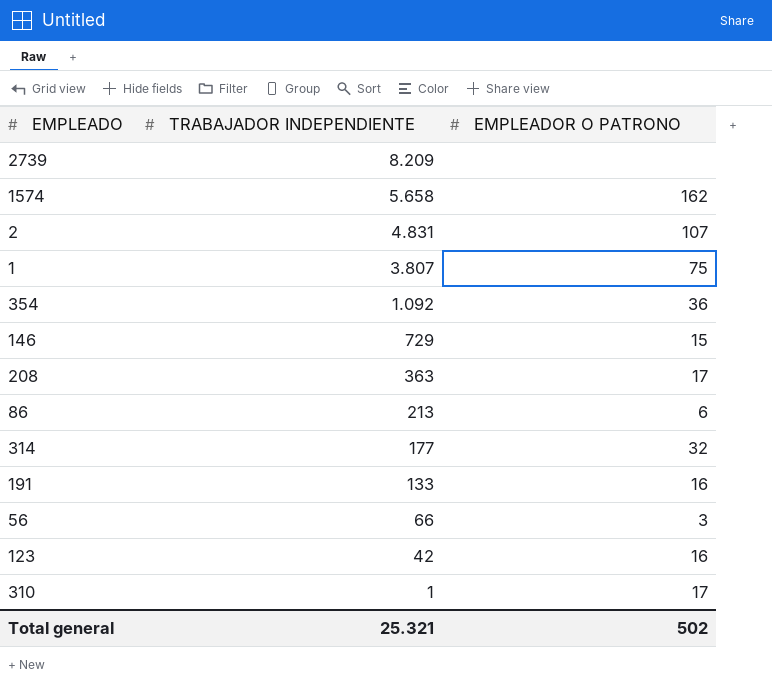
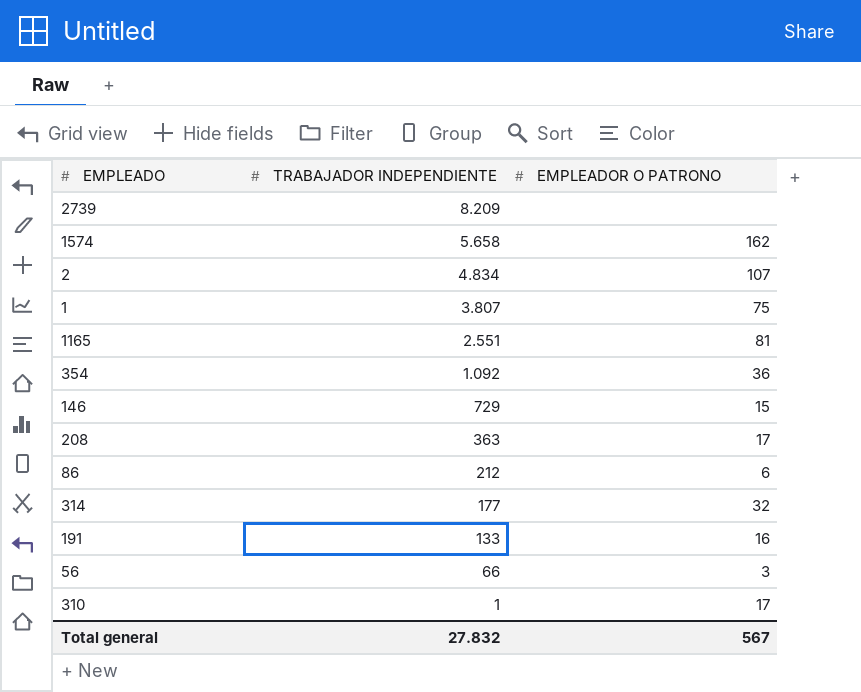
row 123: 42 | 16 -> none
2 | TRABAJADOR INDEPENDIENTE: 4.831 -> 4.834
row 1165: none -> 2.551 | 81
86 | TRABAJADOR INDEPENDIENTE: 213 -> 212
Total general | TRABAJADOR INDEPENDIENTE: 25.321 -> 27.832
Total general | EMPLEADOR O PATRONO: 502 -> 567

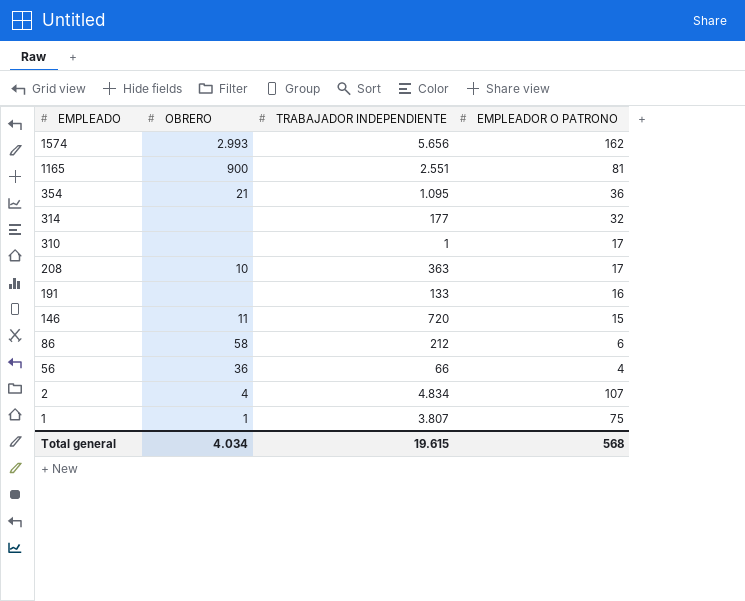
row order: TRABAJADOR INDEPENDIENTE descending -> EMPLEADO descending
column OBRERO | position: none -> 2
row 2739: 8.209 | none -> none
1574 | TRABAJADOR INDEPENDIENTE: 5.658 -> 5.656
354 | TRABAJADOR INDEPENDIENTE: 1.092 -> 1.095
146 | TRABAJADOR INDEPENDIENTE: 729 -> 720
56 | EMPLEADOR O PATRONO: 3 -> 4
Total general | TRABAJADOR INDEPENDIENTE: 27.832 -> 19.615
Total general | EMPLEADOR O PATRONO: 567 -> 568

